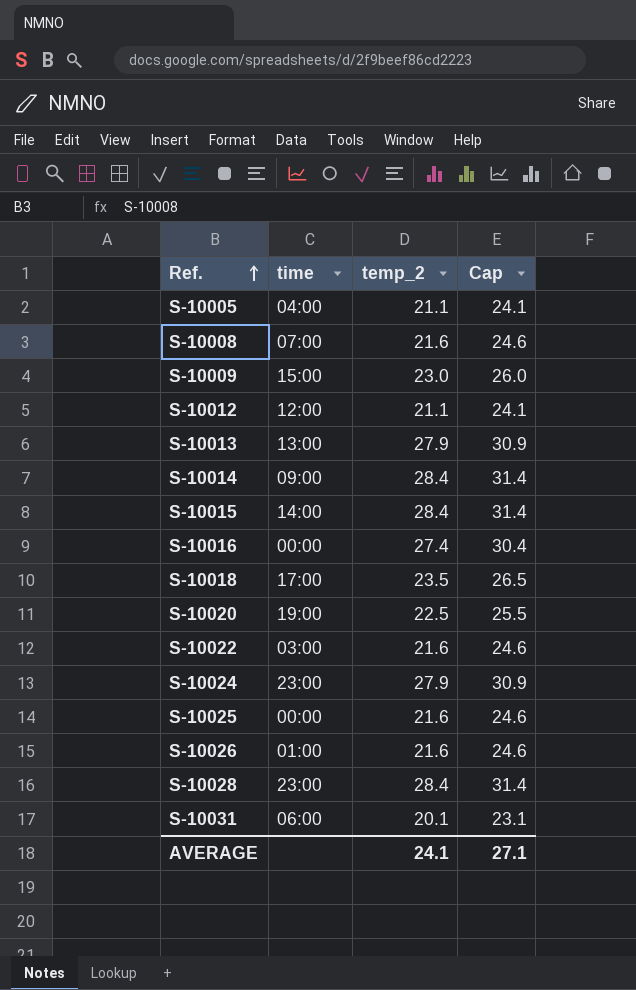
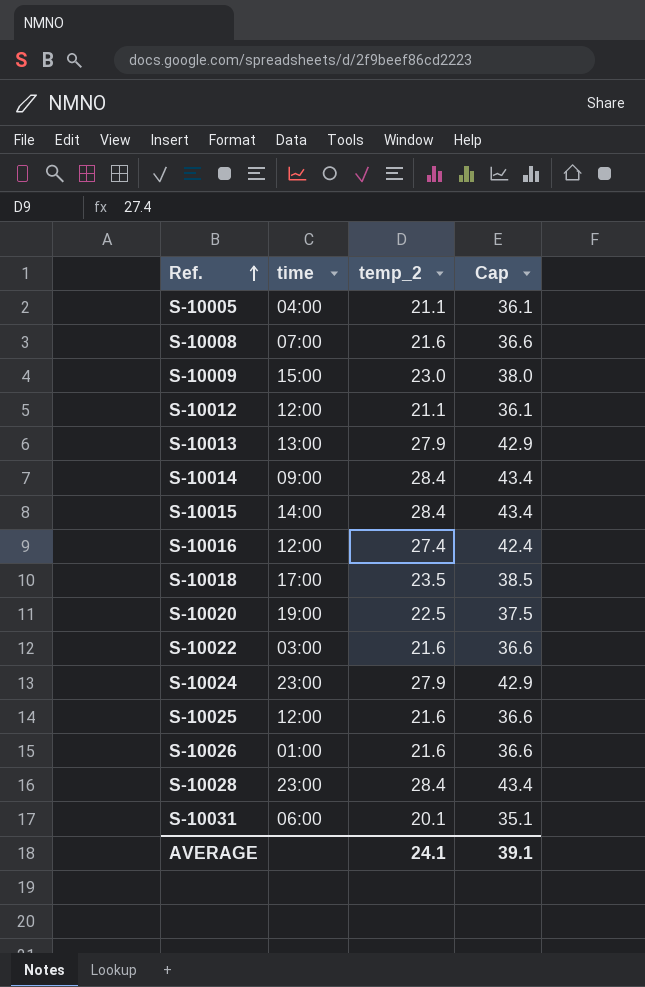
column Cap | formula: [temp_2] + 3 -> [temp_2] + 15
S-10016 | time: 00:00 -> 12:00
S-10025 | time: 00:00 -> 12:00
AVERAGE | Cap: 27.1 -> 39.1

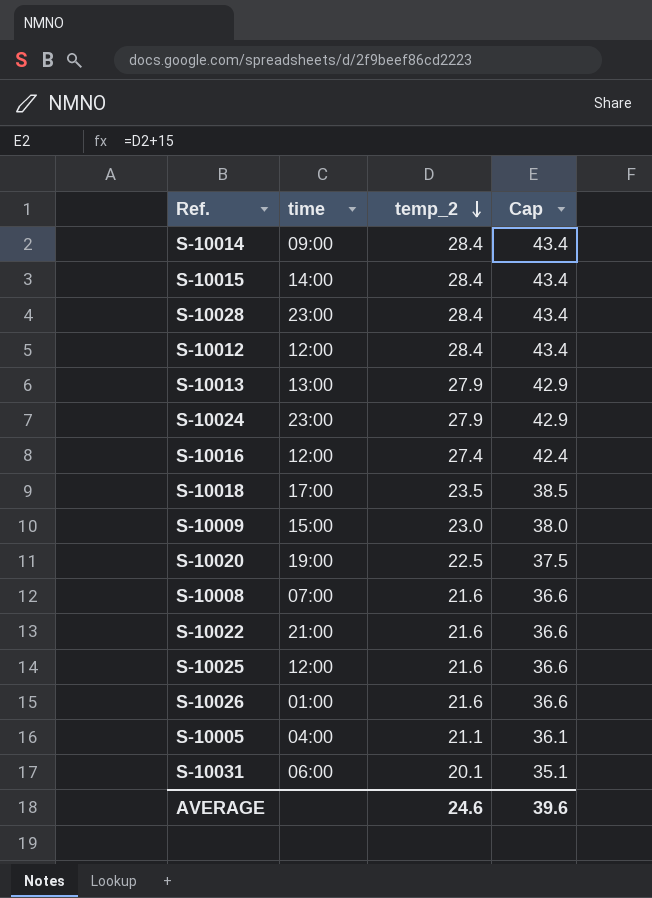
row order: Ref. ascending -> temp_2 descending
S-10012 | temp_2: 21.1 -> 28.4
S-10012 | Cap: 36.1 -> 43.4
S-10022 | time: 03:00 -> 21:00
AVERAGE | temp_2: 24.1 -> 24.6
AVERAGE | Cap: 39.1 -> 39.6

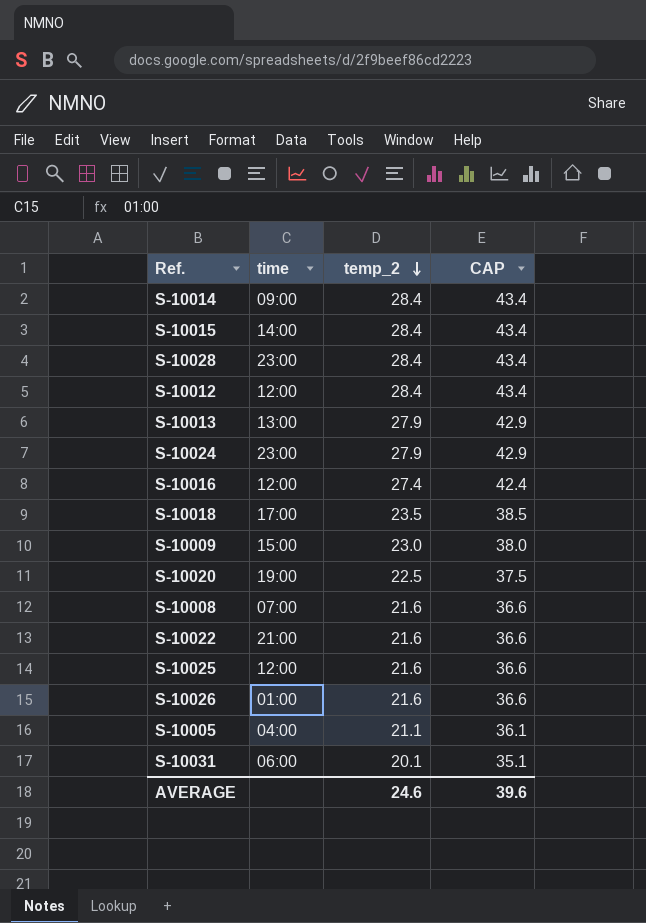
column name: Cap -> CAP

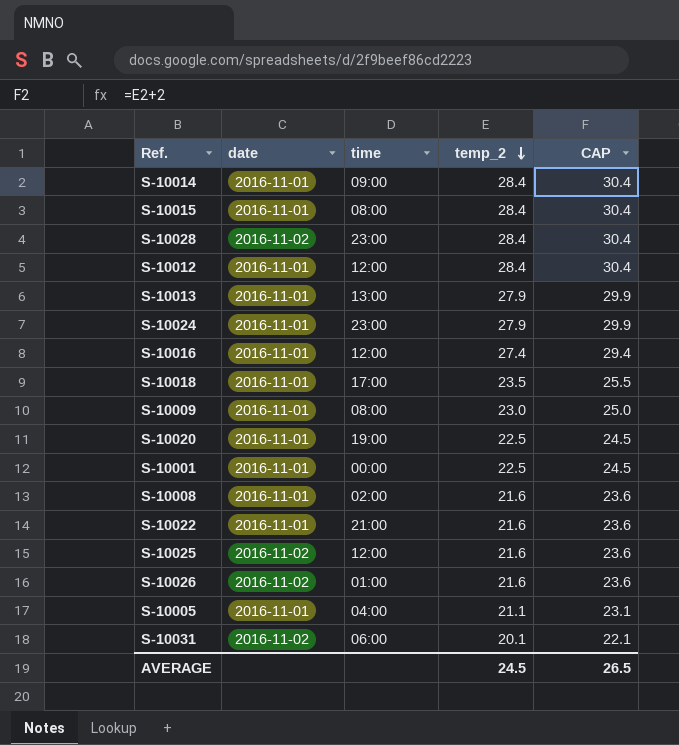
column date | position: none -> 2
column CAP | formula: [temp_2] + 15 -> [temp_2] + 2
S-10015 | time: 14:00 -> 08:00
S-10009 | time: 15:00 -> 08:00
row S-10001: none -> 2016-11-01 | 00:00 | 22.5 | 24.5
S-10008 | time: 07:00 -> 02:00
AVERAGE | temp_2: 24.6 -> 24.5
AVERAGE | CAP: 39.6 -> 26.5

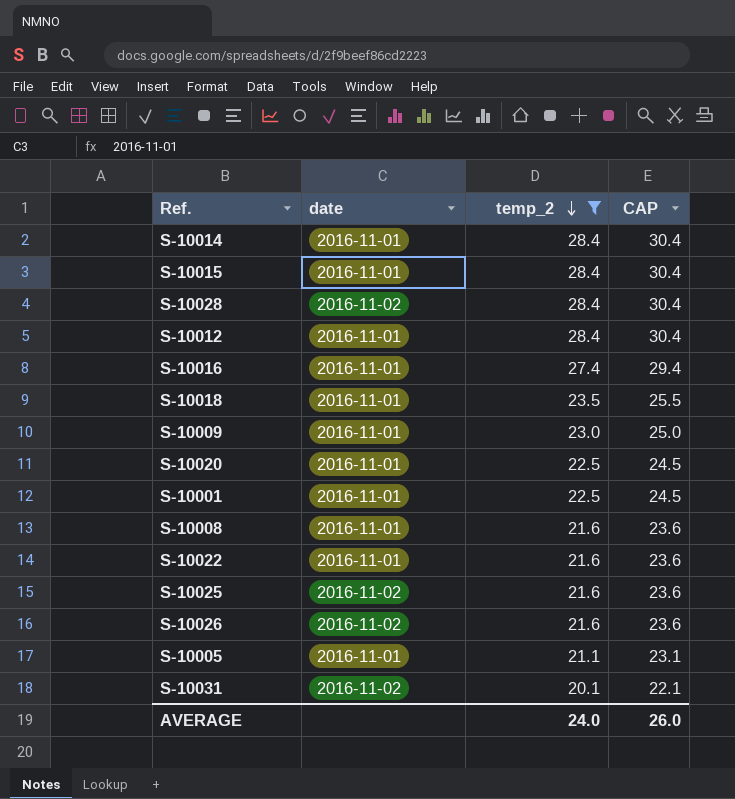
filter: none -> temp_2 != 27.9
column time | position: 3 -> none
AVERAGE | temp_2: 24.5 -> 24.0
AVERAGE | CAP: 26.5 -> 26.0

